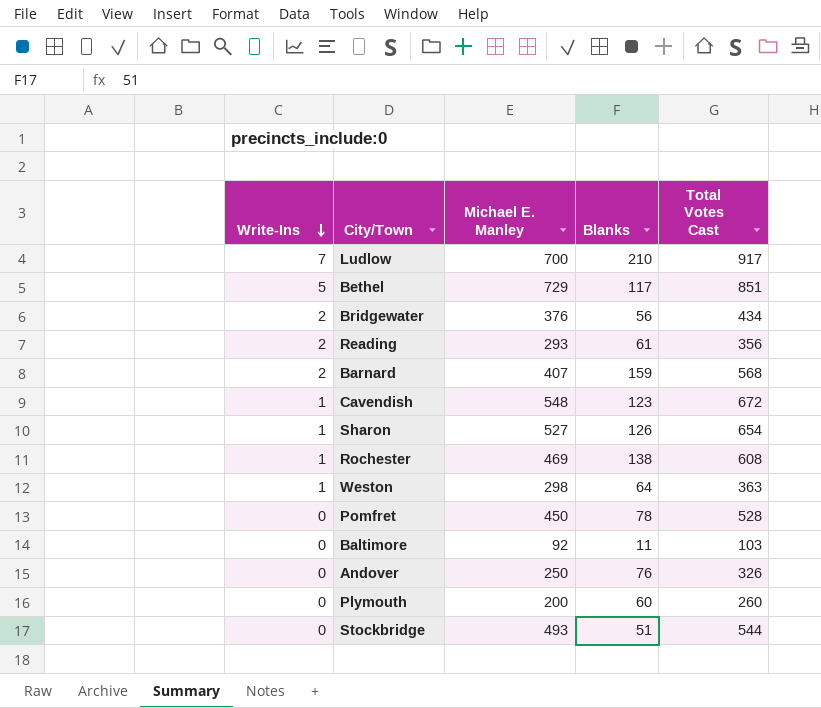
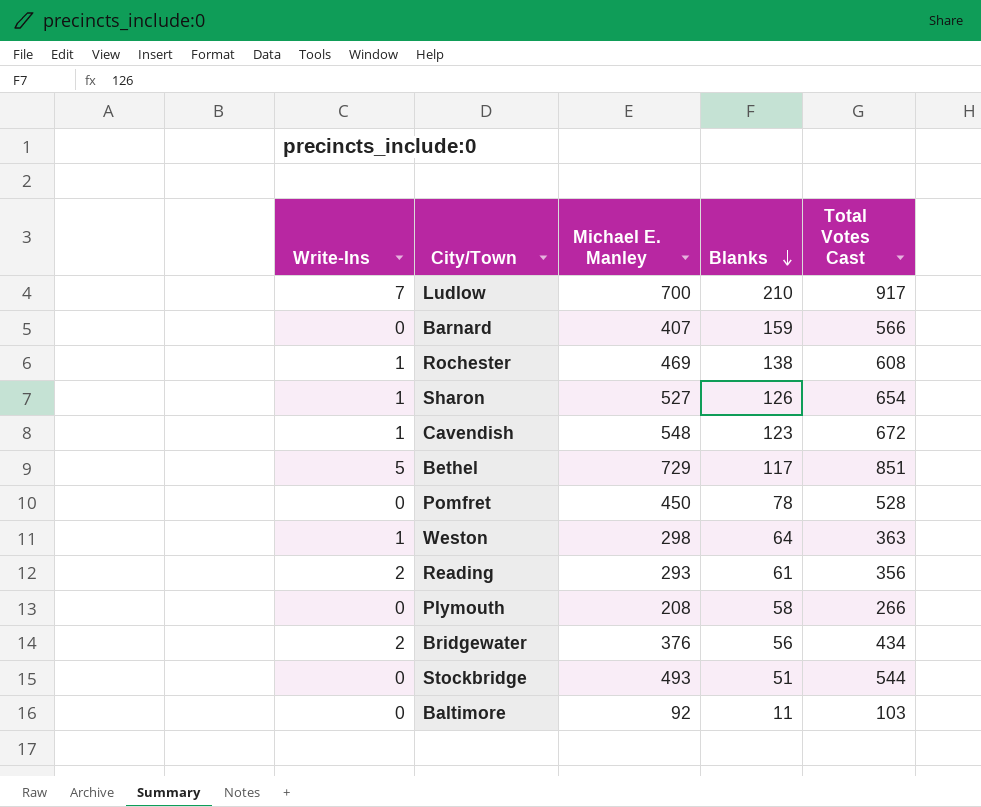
row order: Write-Ins descending -> Blanks descending
row Andover: 0 | 250 | 76 | 326 -> none
Barnard | Write-Ins: 2 -> 0
Barnard | Total Votes Cast: 568 -> 566
Plymouth | Michael E. Manley: 200 -> 208
Plymouth | Blanks: 60 -> 58
Plymouth | Total Votes Cast: 260 -> 266

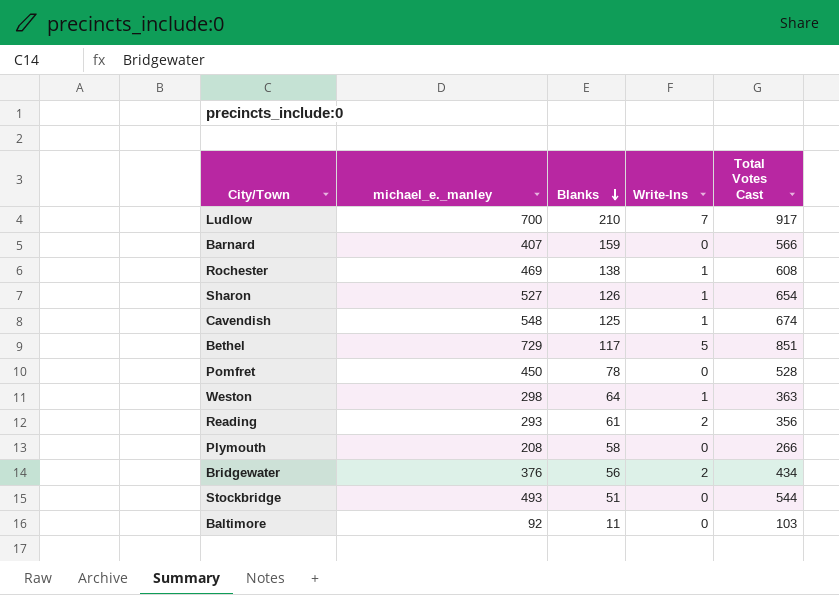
column name: Michael E. Manley -> michael_e._manley
column Write-Ins | position: 1 -> 4
Cavendish | Blanks: 123 -> 125
Cavendish | Total Votes Cast: 672 -> 674

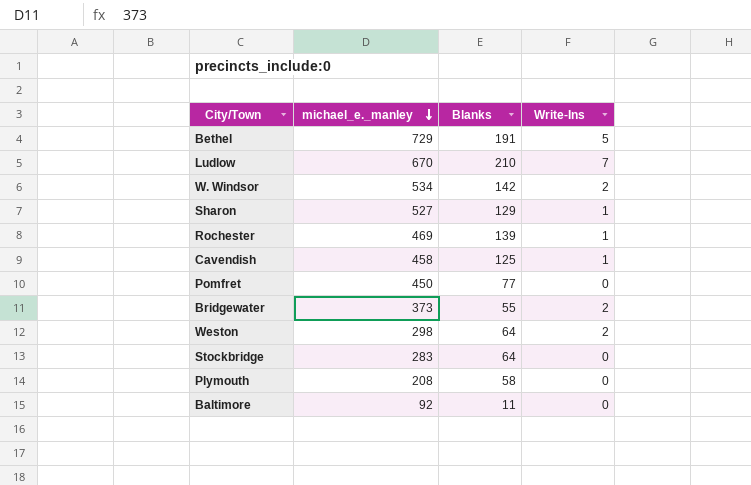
row order: Blanks descending -> michael_e._manley descending
column Total Votes Cast | formula: [michael_e._manley] + [Blanks] + [Write-Ins] -> none
row Barnard: 407 | 159 | 0 | 566 -> none
row Reading: 293 | 61 | 2 | 356 -> none
Bethel | Blanks: 117 -> 191
Ludlow | michael_e._manley: 700 -> 670
row W. Windsor: none -> 534 | 142 | 2
Sharon | Blanks: 126 -> 129
Rochester | Blanks: 138 -> 139
Cavendish | michael_e._manley: 548 -> 458
Pomfret | Blanks: 78 -> 77
Bridgewater | michael_e._manley: 376 -> 373
Bridgewater | Blanks: 56 -> 55
Weston | Write-Ins: 1 -> 2
Stockbridge | michael_e._manley: 493 -> 283
Stockbridge | Blanks: 51 -> 64

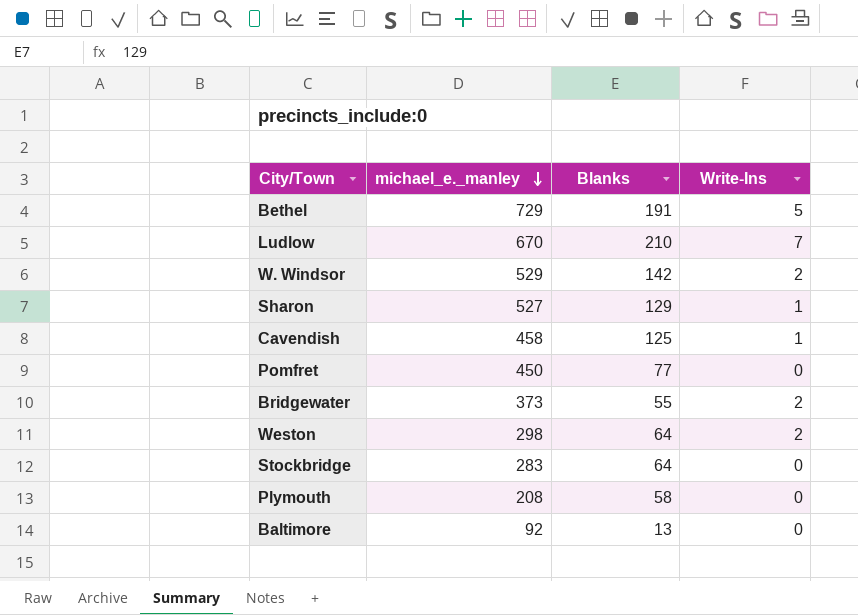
row Rochester: 469 | 139 | 1 -> none
W. Windsor | michael_e._manley: 534 -> 529
Baltimore | Blanks: 11 -> 13

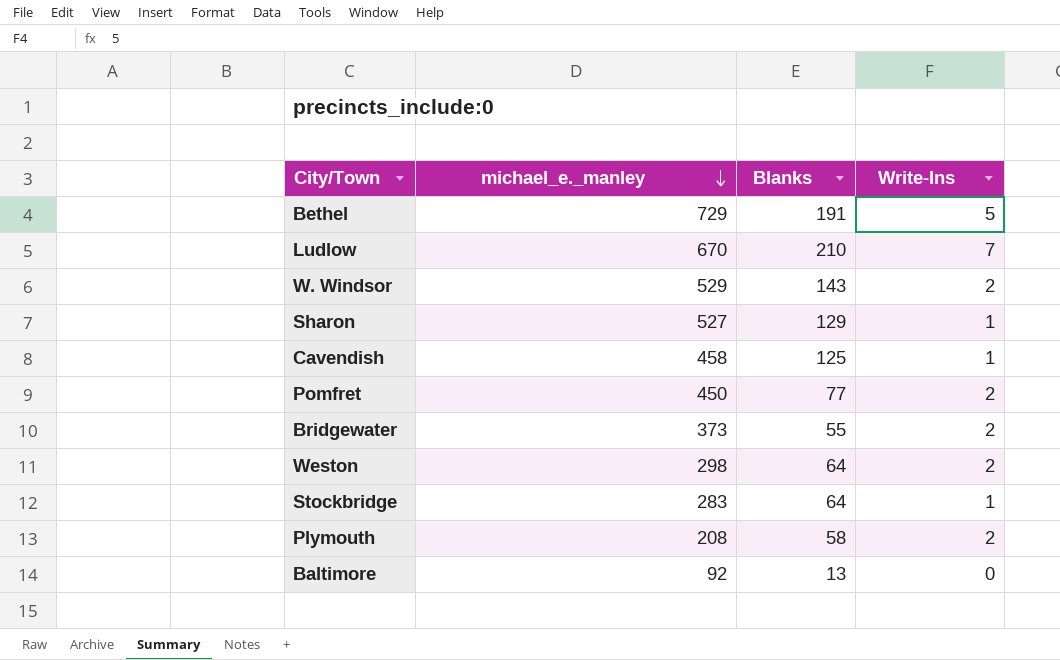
W. Windsor | Blanks: 142 -> 143
Pomfret | Write-Ins: 0 -> 2
Stockbridge | Write-Ins: 0 -> 1
Plymouth | Write-Ins: 0 -> 2

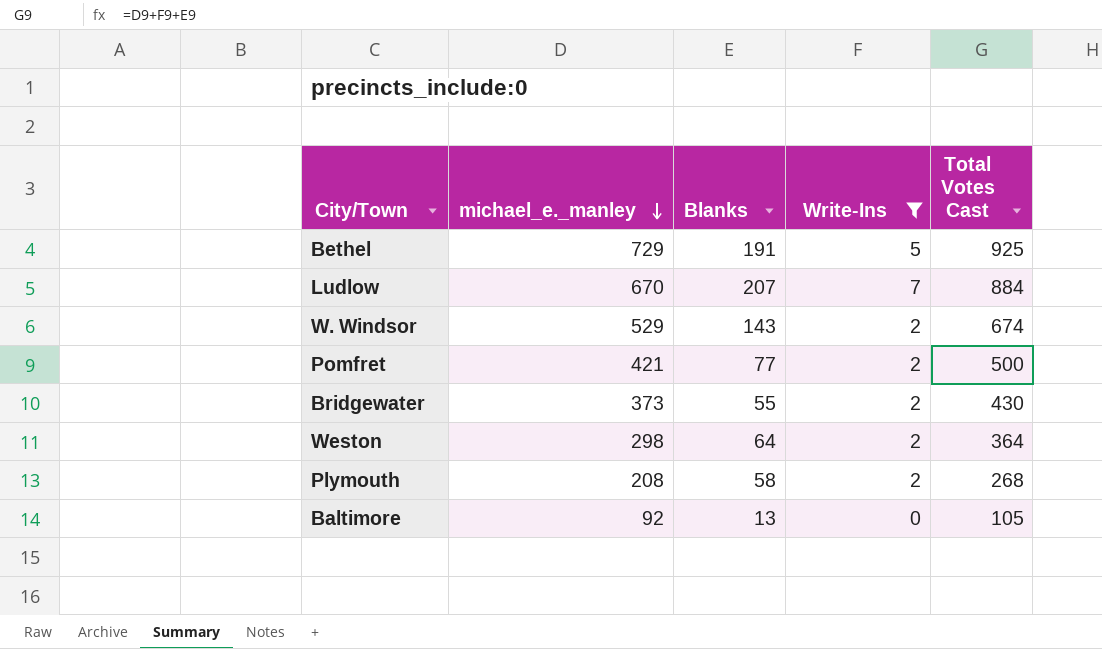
filter: none -> Write-Ins != 1
column Total Votes Cast | formula: none -> [michael_e._manley] + [Blanks] + [Write-Ins]
Ludlow | Blanks: 210 -> 207
Pomfret | michael_e._manley: 450 -> 421

